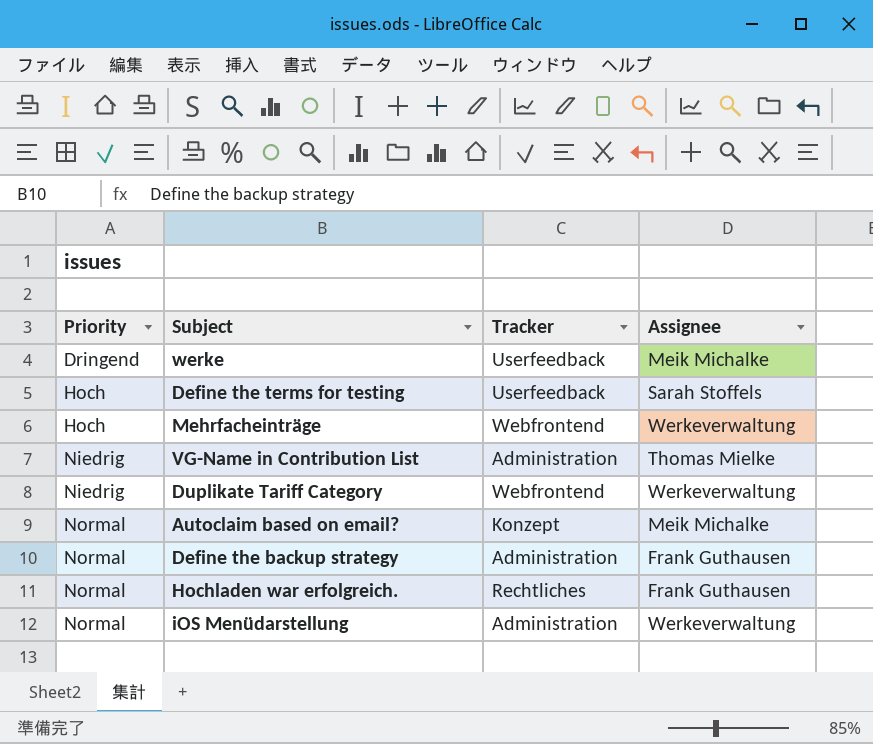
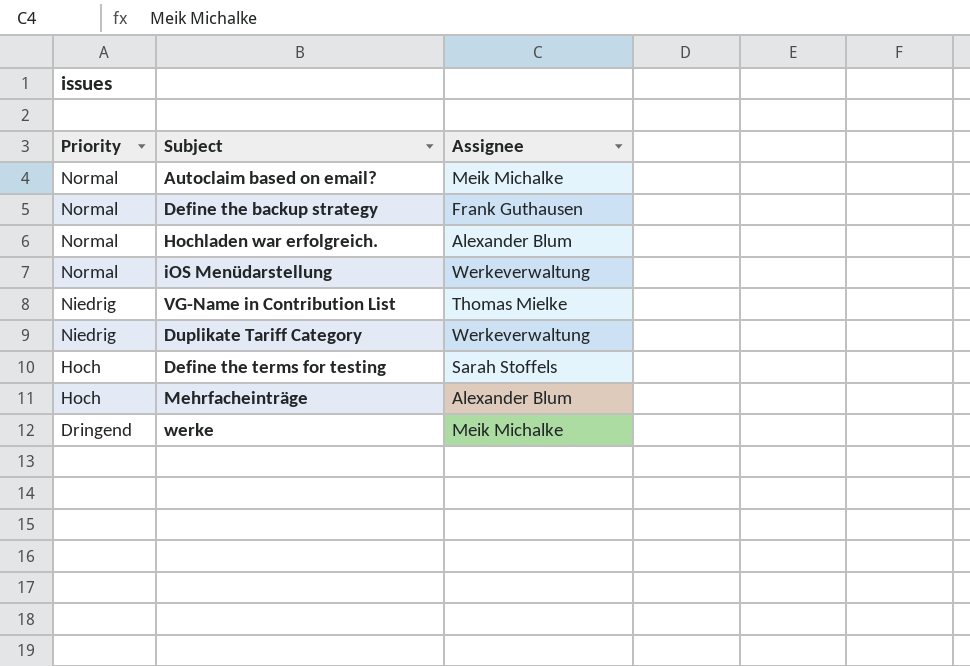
row order: Priority ascending -> Priority descending
column Tracker | position: 3 -> none
Hochladen war erfolgreich. | Assignee: Frank Guthausen -> Alexander Blum
Mehrfacheinträge | Assignee: Werkeverwaltung -> Alexander Blum

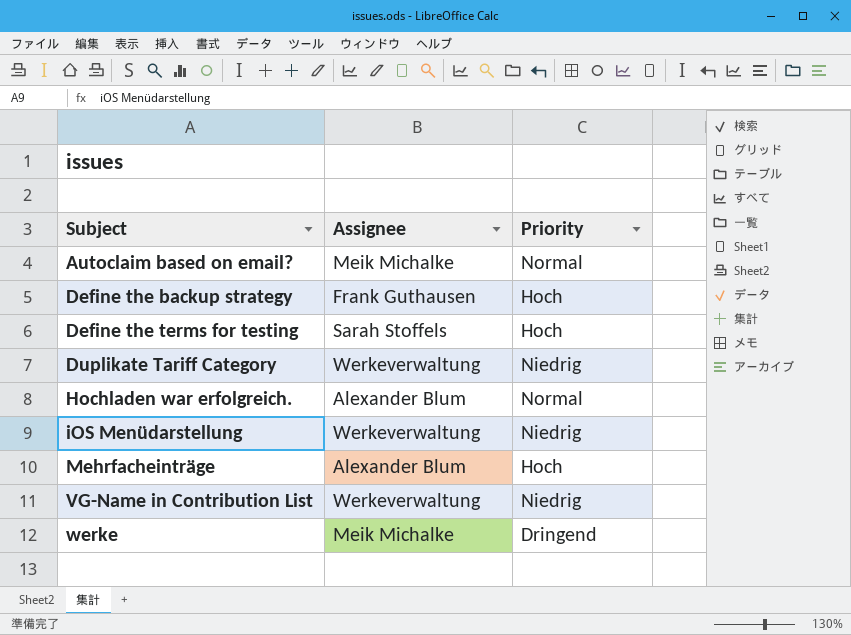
row order: Priority descending -> Subject ascending
column Priority | position: 1 -> 3
Define the backup strategy | Priority: Normal -> Hoch
iOS Menüdarstellung | Priority: Normal -> Niedrig
VG-Name in Contribution List | Assignee: Thomas Mielke -> Werkeverwaltung

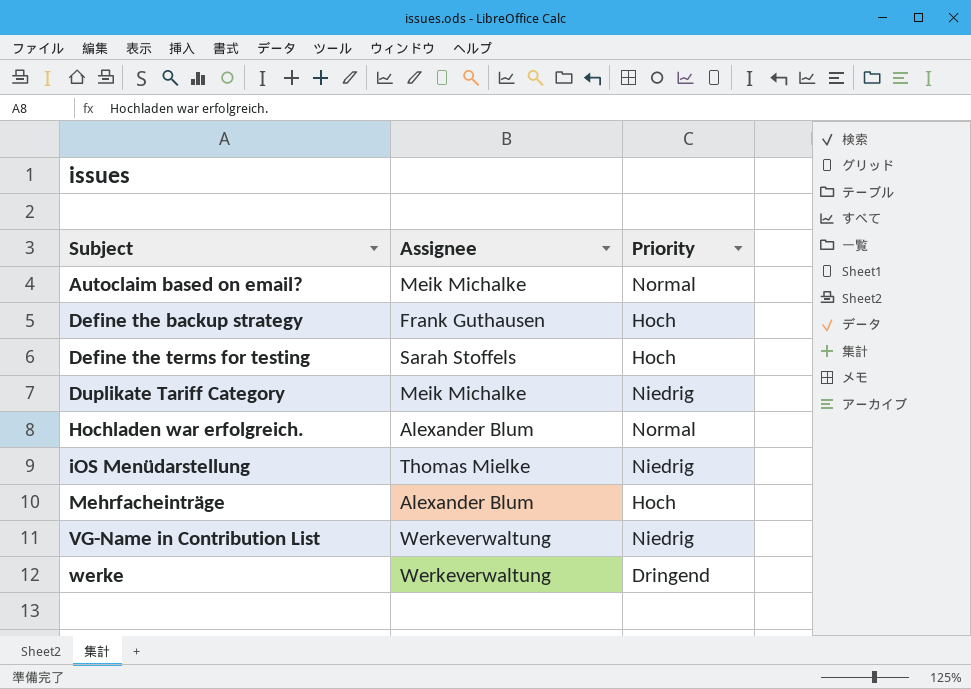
Duplikate Tariff Category | Assignee: Werkeverwaltung -> Meik Michalke
iOS Menüdarstellung | Assignee: Werkeverwaltung -> Thomas Mielke
werke | Assignee: Meik Michalke -> Werkeverwaltung

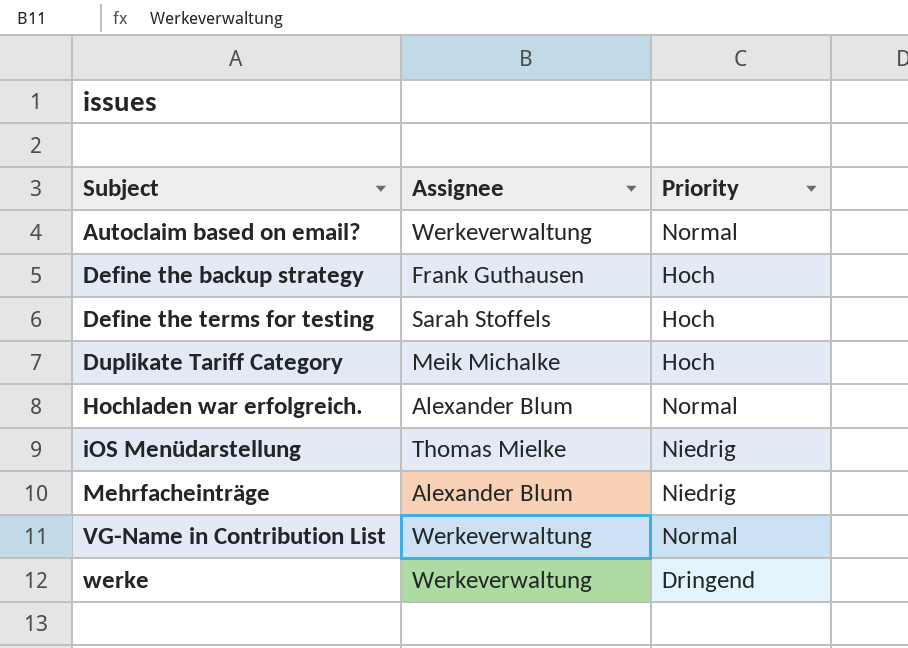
Autoclaim based on email? | Assignee: Meik Michalke -> Werkeverwaltung
Duplikate Tariff Category | Priority: Niedrig -> Hoch
Mehrfacheinträge | Priority: Hoch -> Niedrig
VG-Name in Contribution List | Priority: Niedrig -> Normal

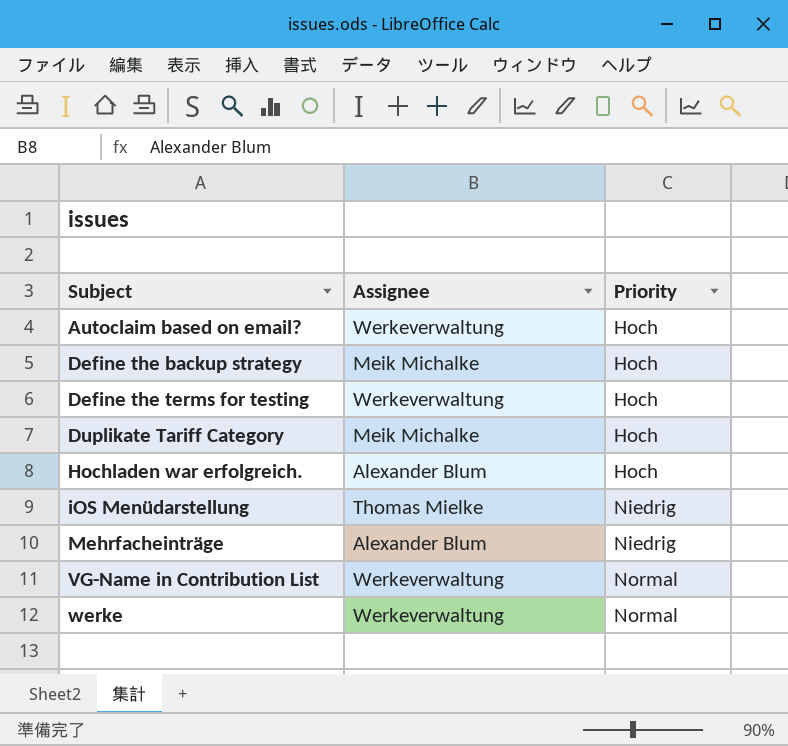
Autoclaim based on email? | Priority: Normal -> Hoch
Define the backup strategy | Assignee: Frank Guthausen -> Meik Michalke
Define the terms for testing | Assignee: Sarah Stoffels -> Werkeverwaltung
Hochladen war erfolgreich. | Priority: Normal -> Hoch
werke | Priority: Dringend -> Normal

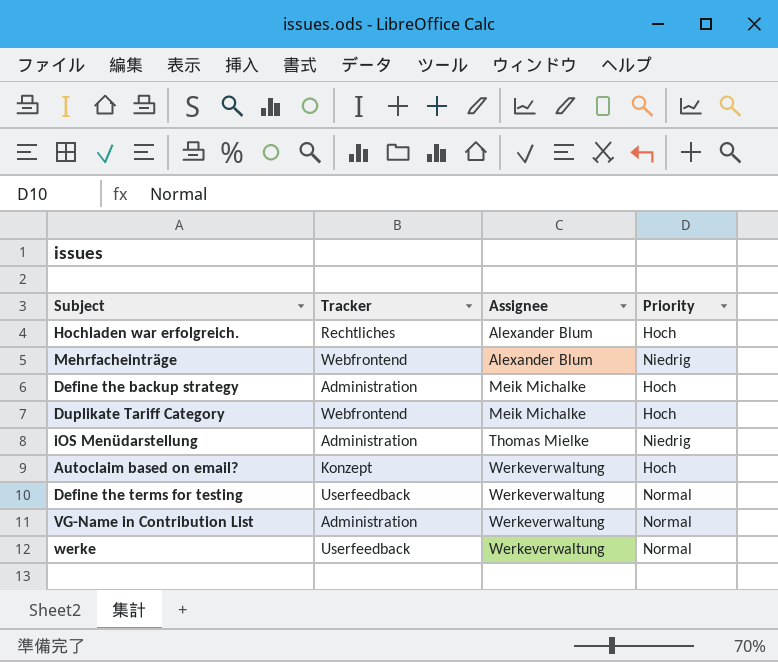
row order: Subject ascending -> Assignee ascending
column Tracker | position: none -> 2
Define the terms for testing | Priority: Hoch -> Normal

